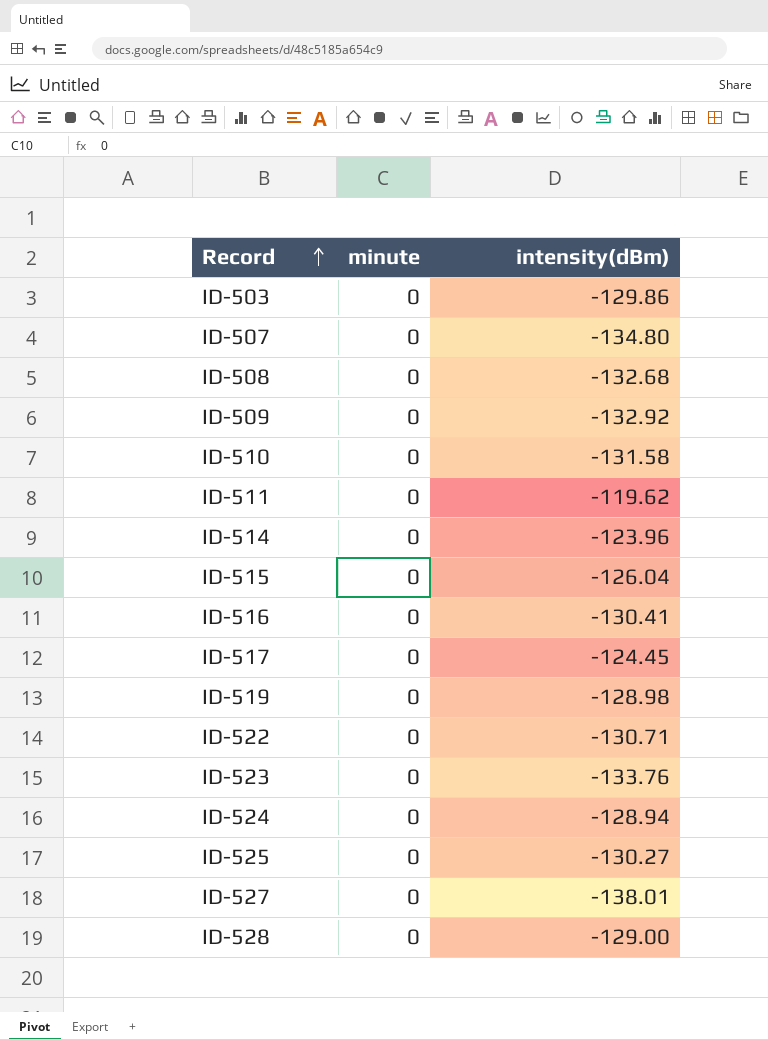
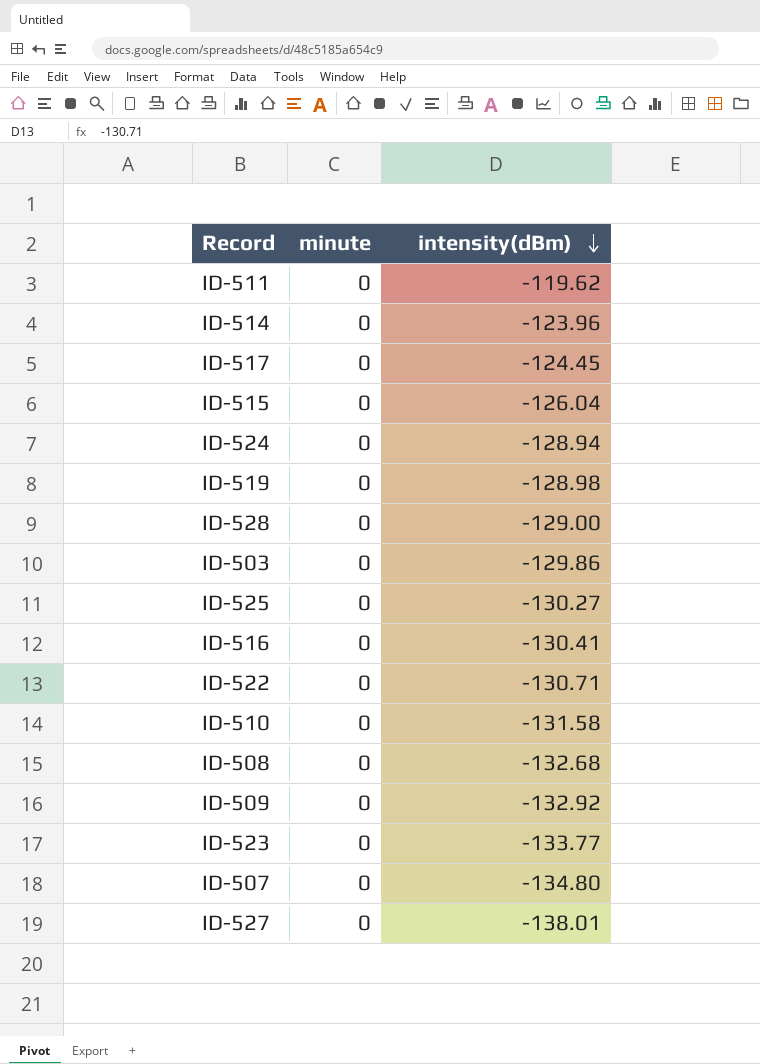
row order: Record ascending -> intensity(dBm) descending
ID-523 | intensity(dBm): -133.76 -> -133.77

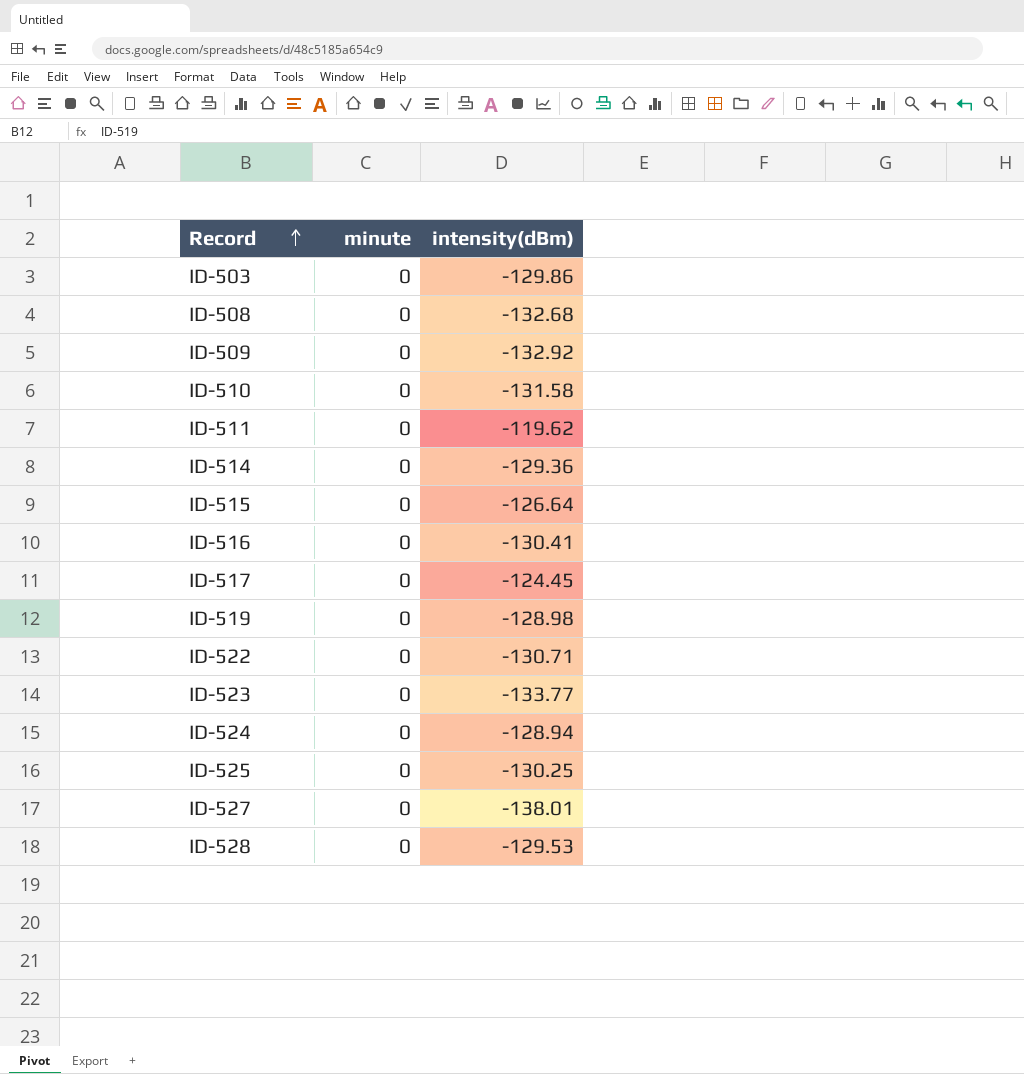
row order: intensity(dBm) descending -> Record ascending
row ID-507: 0 | -134.80 -> none
ID-514 | intensity(dBm): -123.96 -> -129.36
ID-515 | intensity(dBm): -126.04 -> -126.64
ID-525 | intensity(dBm): -130.27 -> -130.25
ID-528 | intensity(dBm): -129.00 -> -129.53

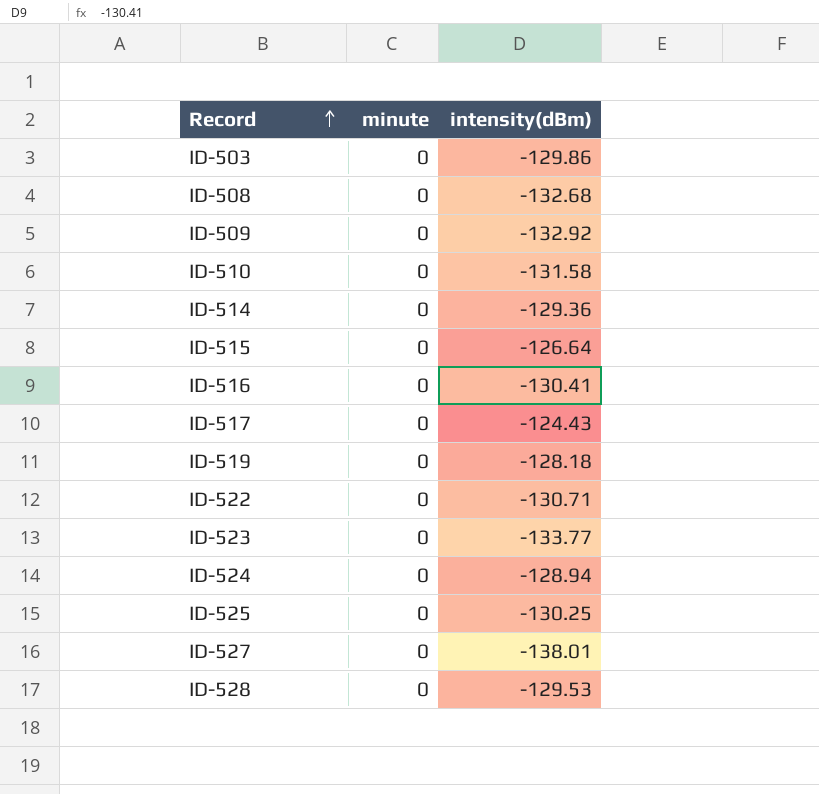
row ID-511: 0 | -119.62 -> none
ID-517 | intensity(dBm): -124.45 -> -124.43
ID-519 | intensity(dBm): -128.98 -> -128.18

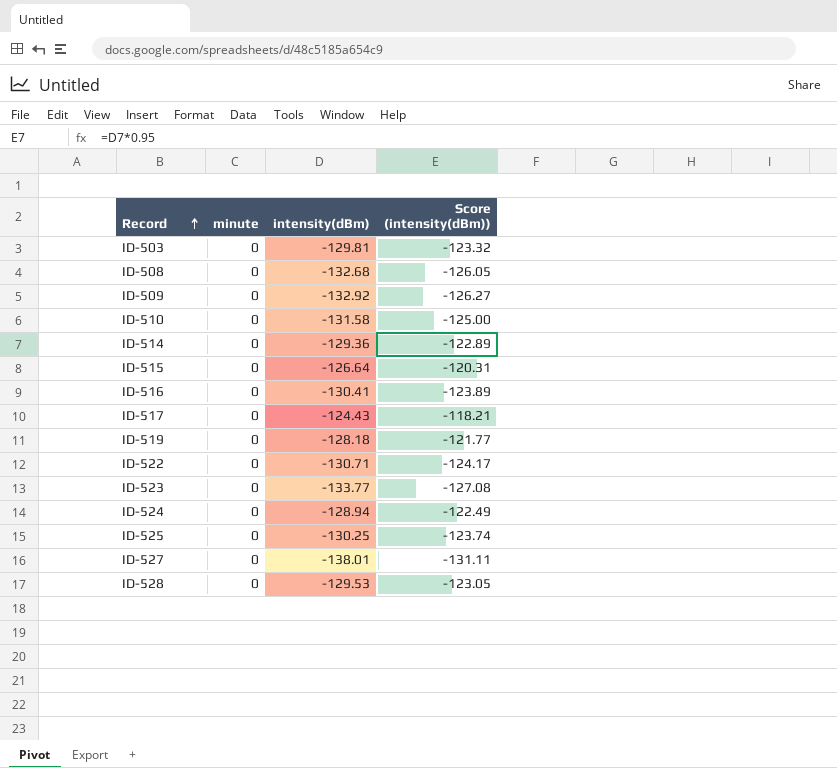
column Score (intensity(dBm)) | formula: none -> [intensity(dBm)] * 0.95
ID-503 | intensity(dBm): -129.86 -> -129.81

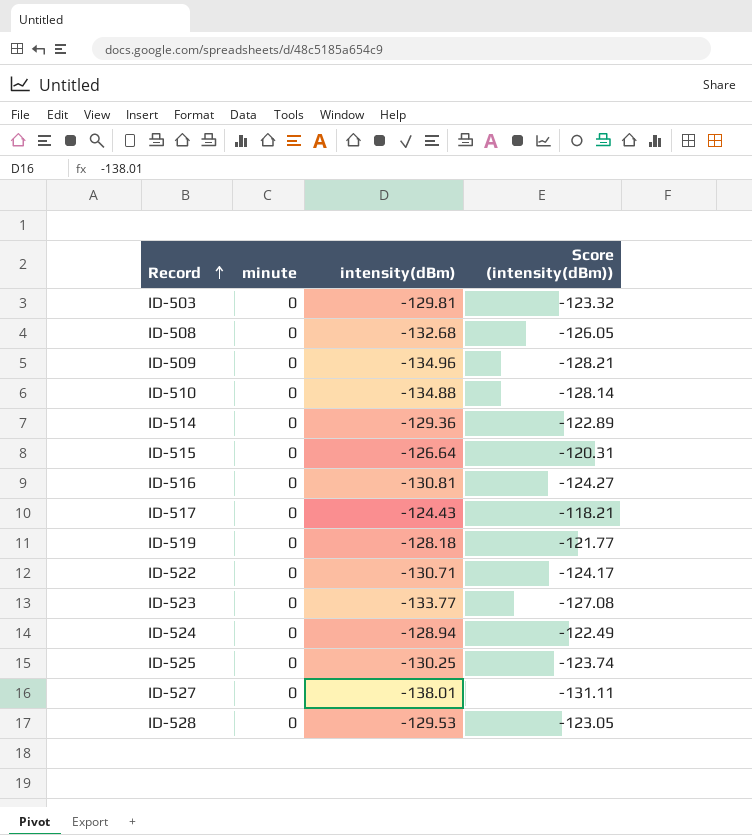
ID-509 | intensity(dBm): -132.92 -> -134.96
ID-509 | Score (intensity(dBm)): -126.27 -> -128.21
ID-510 | intensity(dBm): -131.58 -> -134.88
ID-510 | Score (intensity(dBm)): -125.00 -> -128.14
ID-516 | intensity(dBm): -130.41 -> -130.81
ID-516 | Score (intensity(dBm)): -123.89 -> -124.27

